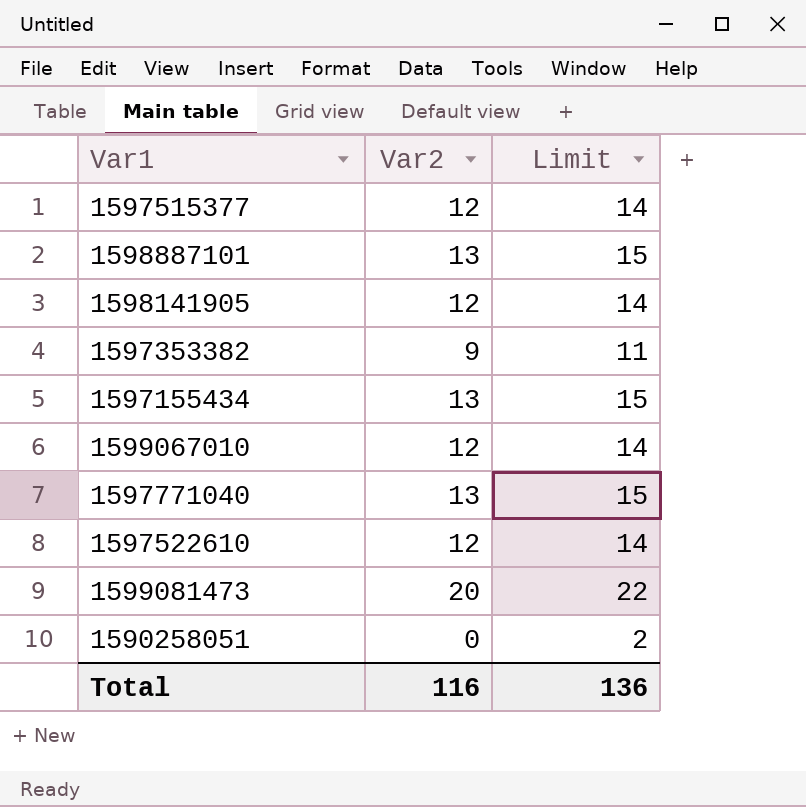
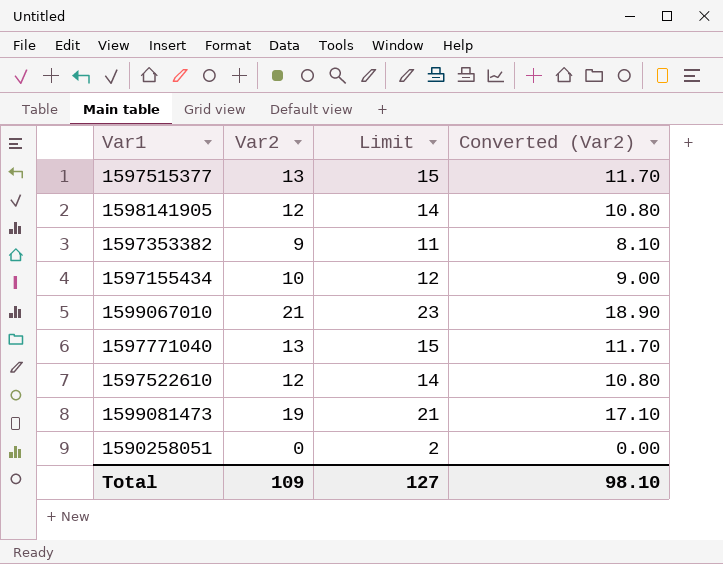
column Converted (Var2) | formula: none -> [Var2] * 0.9
row 1598887101: 13 | 15 -> none
1597515377 | Var2: 12 -> 13
1597515377 | Limit: 14 -> 15
1597155434 | Var2: 13 -> 10
1597155434 | Limit: 15 -> 12
1599067010 | Var2: 12 -> 21
1599067010 | Limit: 14 -> 23
1599081473 | Var2: 20 -> 19
1599081473 | Limit: 22 -> 21
Total | Var2: 116 -> 109
Total | Limit: 136 -> 127

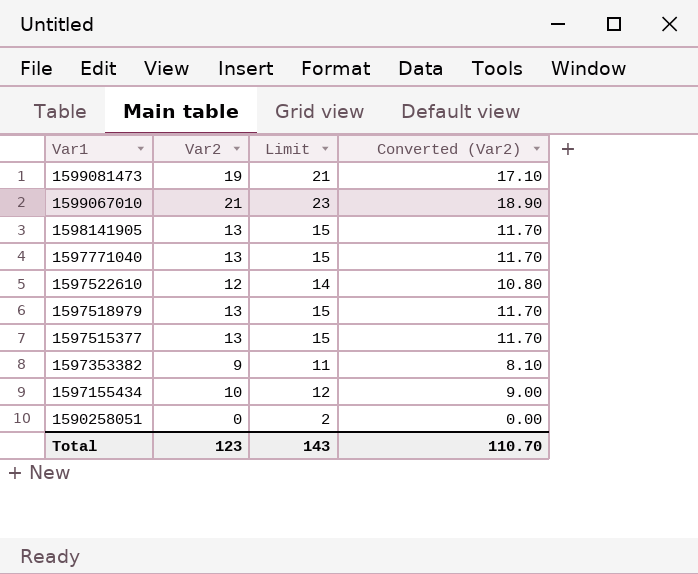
row order: none -> Var1 descending
1598141905 | Var2: 12 -> 13
1598141905 | Limit: 14 -> 15
1598141905 | Converted (Var2): 10.80 -> 11.70
row 1597518979: none -> 13 | 15 | 11.70
Total | Var2: 109 -> 123
Total | Limit: 127 -> 143
Total | Converted (Var2): 98.10 -> 110.70

